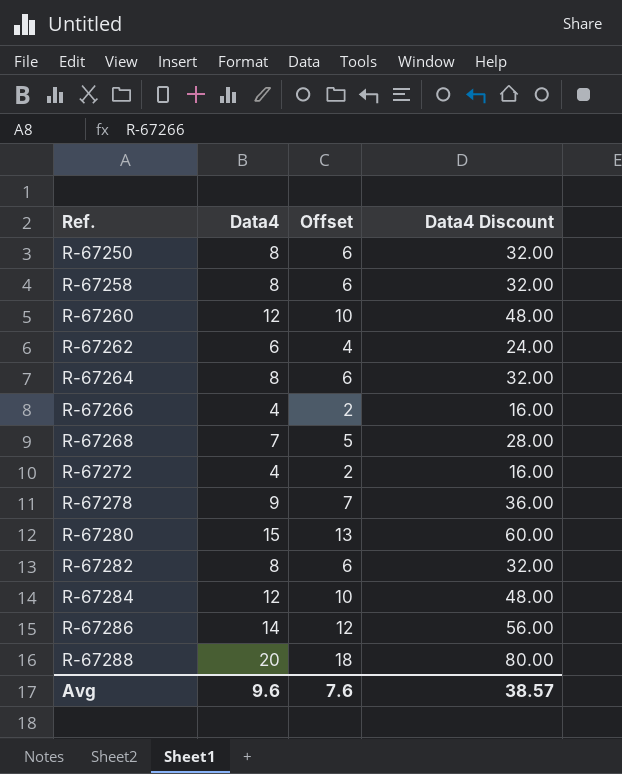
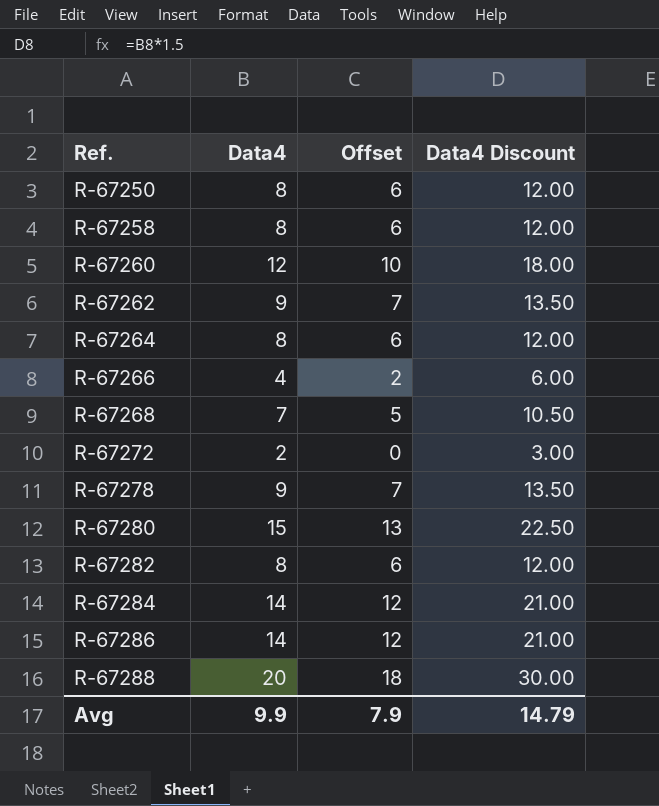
column Data4 Discount | formula: [Data4] * 4 -> [Data4] * 1.5
R-67262 | Data4: 6 -> 9
R-67262 | Offset: 4 -> 7
R-67272 | Data4: 4 -> 2
R-67272 | Offset: 2 -> 0
R-67284 | Data4: 12 -> 14
R-67284 | Offset: 10 -> 12
Avg | Data4: 9.6 -> 9.9
Avg | Offset: 7.6 -> 7.9
Avg | Data4 Discount: 38.57 -> 14.79

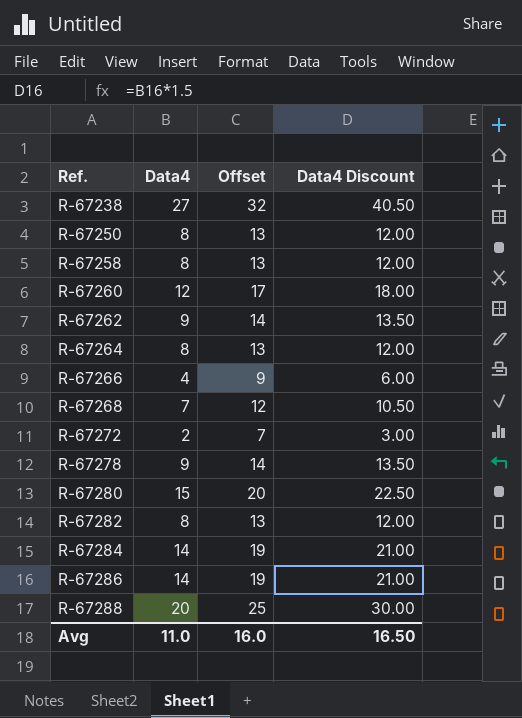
column Offset | formula: [Data4] - 2 -> [Data4] + 5
row R-67238: none -> 27 | 32 | 40.50
Avg | Data4: 9.9 -> 11.0
Avg | Offset: 7.9 -> 16.0
Avg | Data4 Discount: 14.79 -> 16.50

